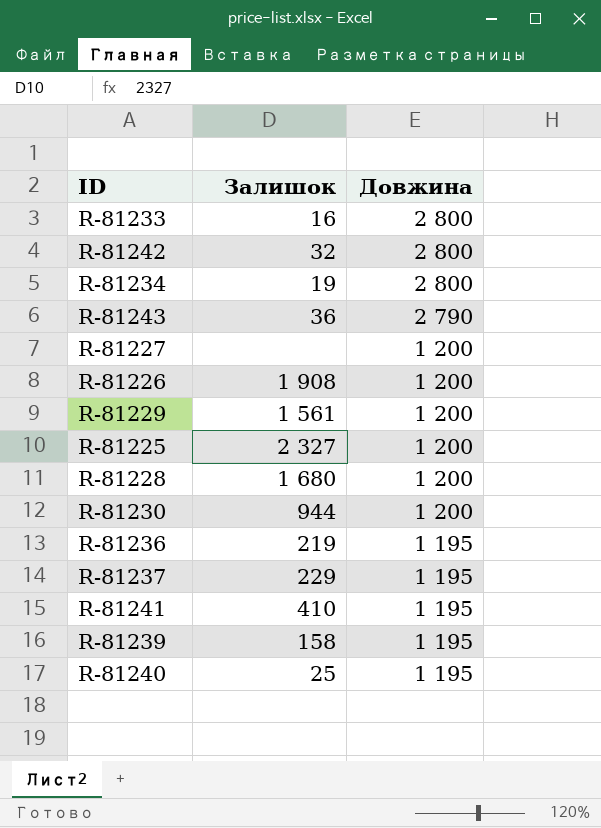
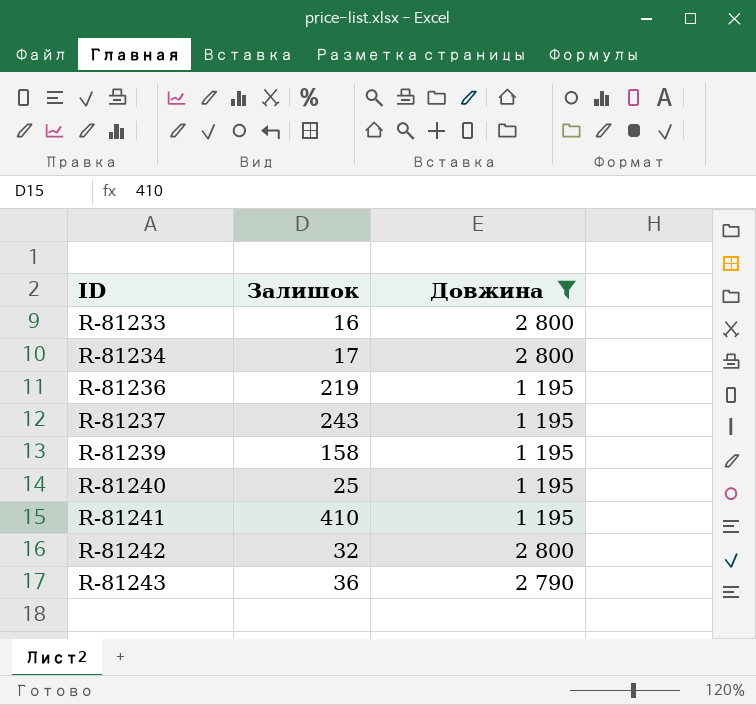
filter: none -> Довжина != 1 200
row order: Довжина descending -> ID ascending
R-81234 | Залишок: 19 -> 17
R-81237 | Залишок: 229 -> 243

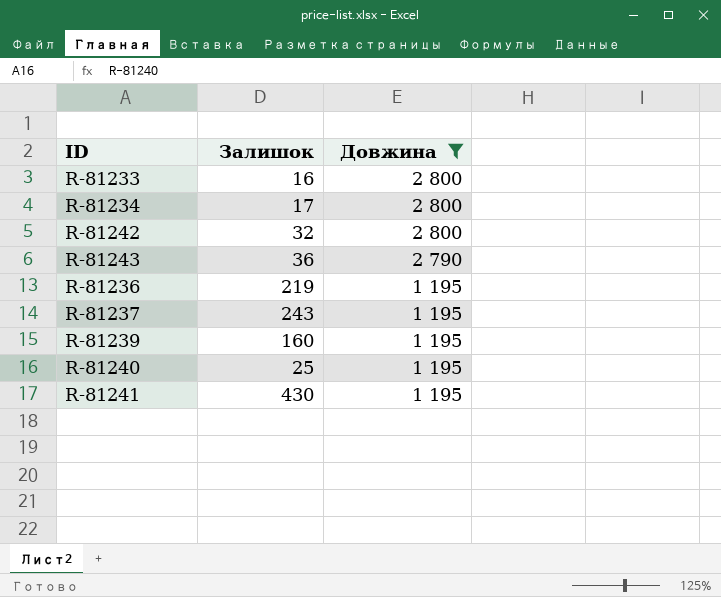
row order: ID ascending -> Довжина descending
R-81239 | Залишок: 158 -> 160
R-81241 | Залишок: 410 -> 430

